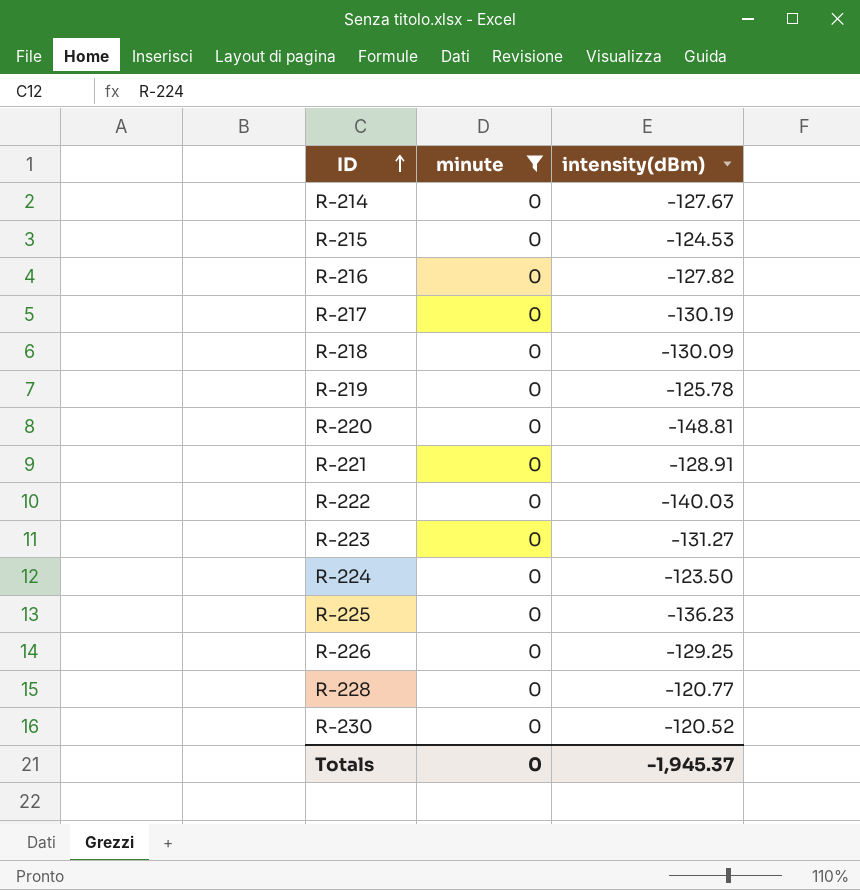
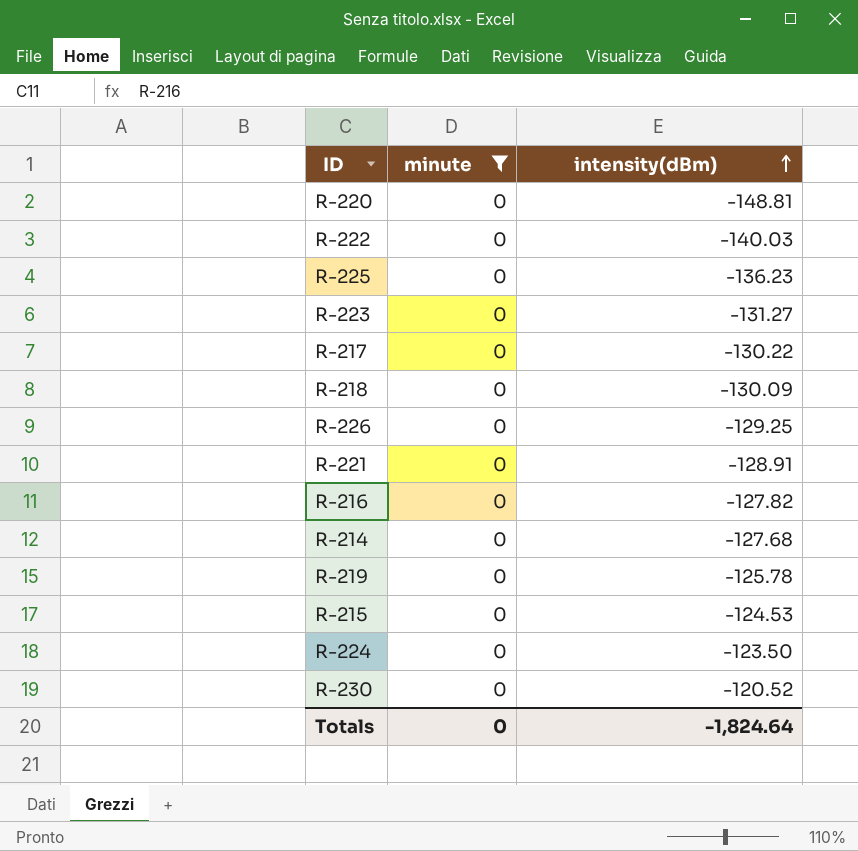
row order: ID ascending -> intensity(dBm) ascending
row R-228: 0 | -120.77 -> none
R-217 | intensity(dBm): -130.19 -> -130.22
R-214 | intensity(dBm): -127.67 -> -127.68
Totals | intensity(dBm): -1,945.37 -> -1,824.64

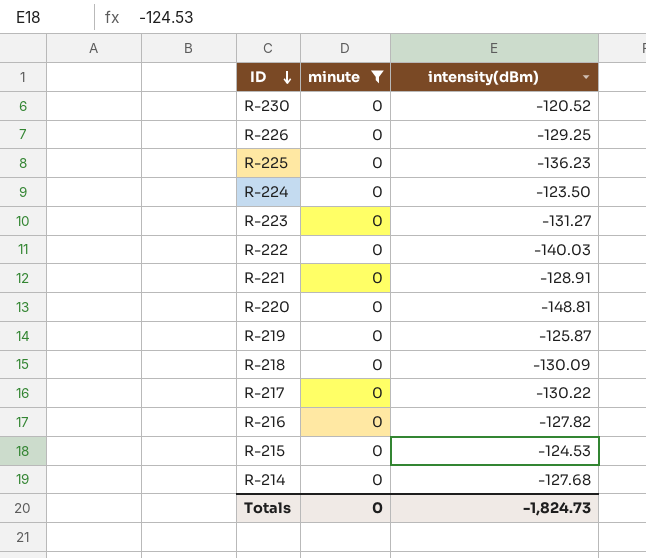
row order: intensity(dBm) ascending -> ID descending
R-219 | intensity(dBm): -125.78 -> -125.87
Totals | intensity(dBm): -1,824.64 -> -1,824.73

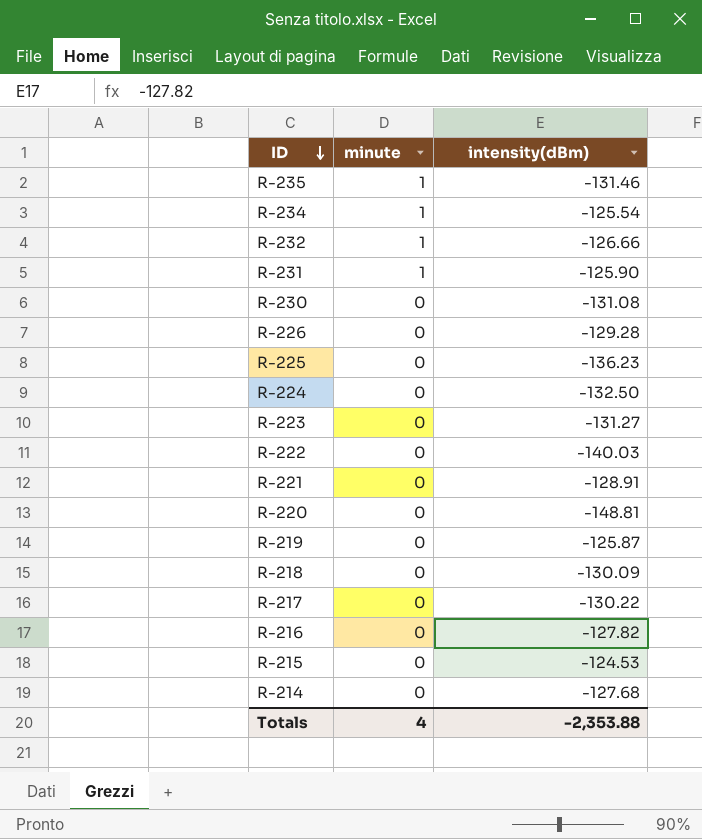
filter: minute = 0 -> none
R-230 | intensity(dBm): -120.52 -> -131.08
R-226 | intensity(dBm): -129.25 -> -129.28
R-224 | intensity(dBm): -123.50 -> -132.50
Totals | minute: 0 -> 4
Totals | intensity(dBm): -1,824.73 -> -2,353.88

